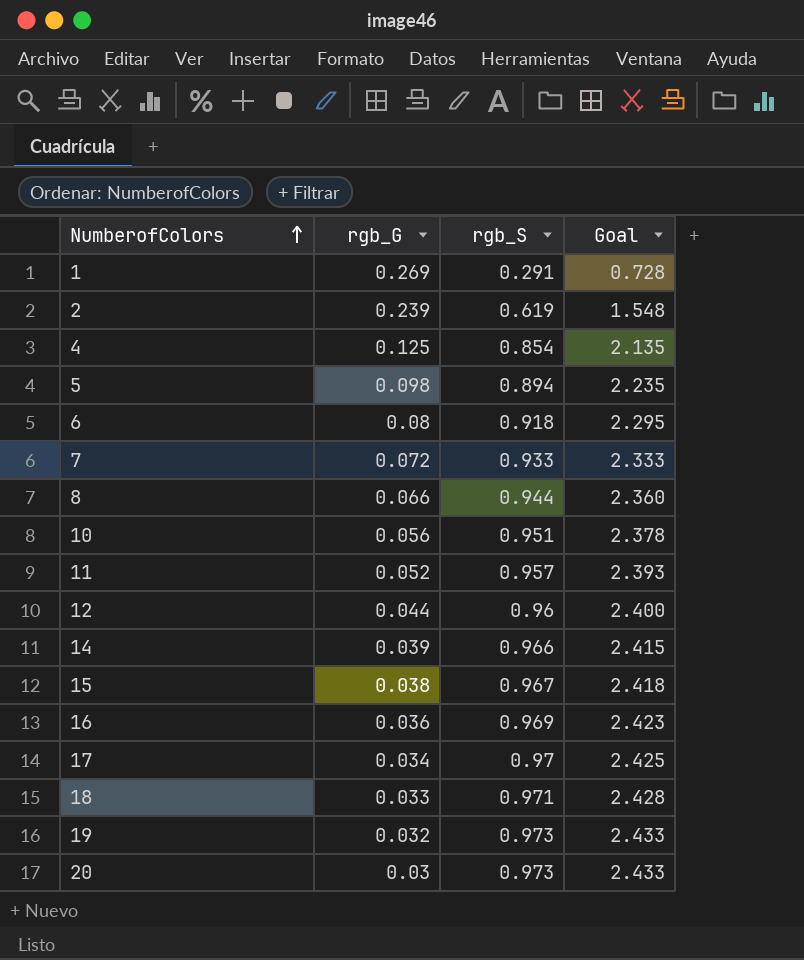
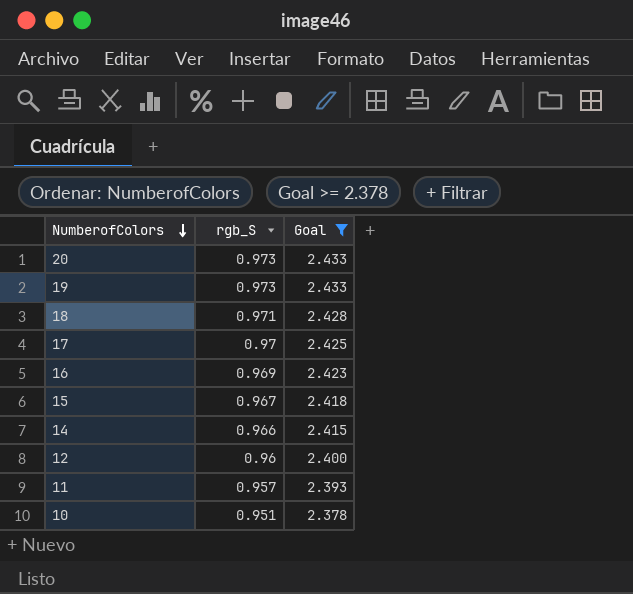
filter: none -> Goal >= 2.378
row order: NumberofColors ascending -> NumberofColors descending
column rgb_G | position: 2 -> none

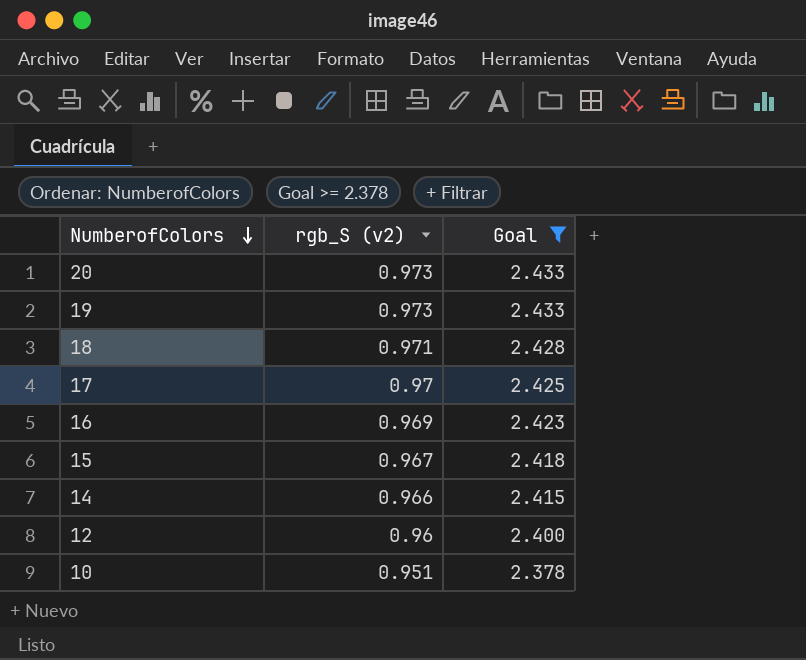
column name: rgb_S -> rgb_S (v2)
row 11: 0.957 | 2.393 -> none

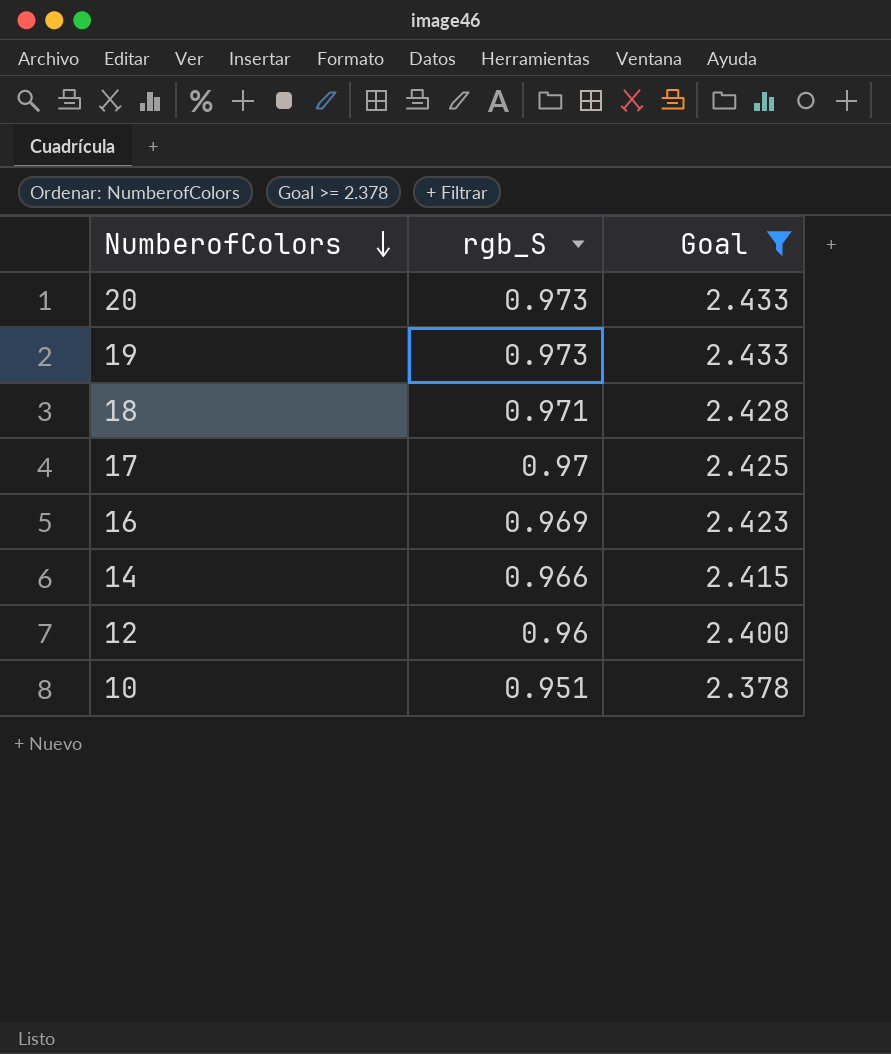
column name: rgb_S (v2) -> rgb_S
row 15: 0.967 | 2.418 -> none

